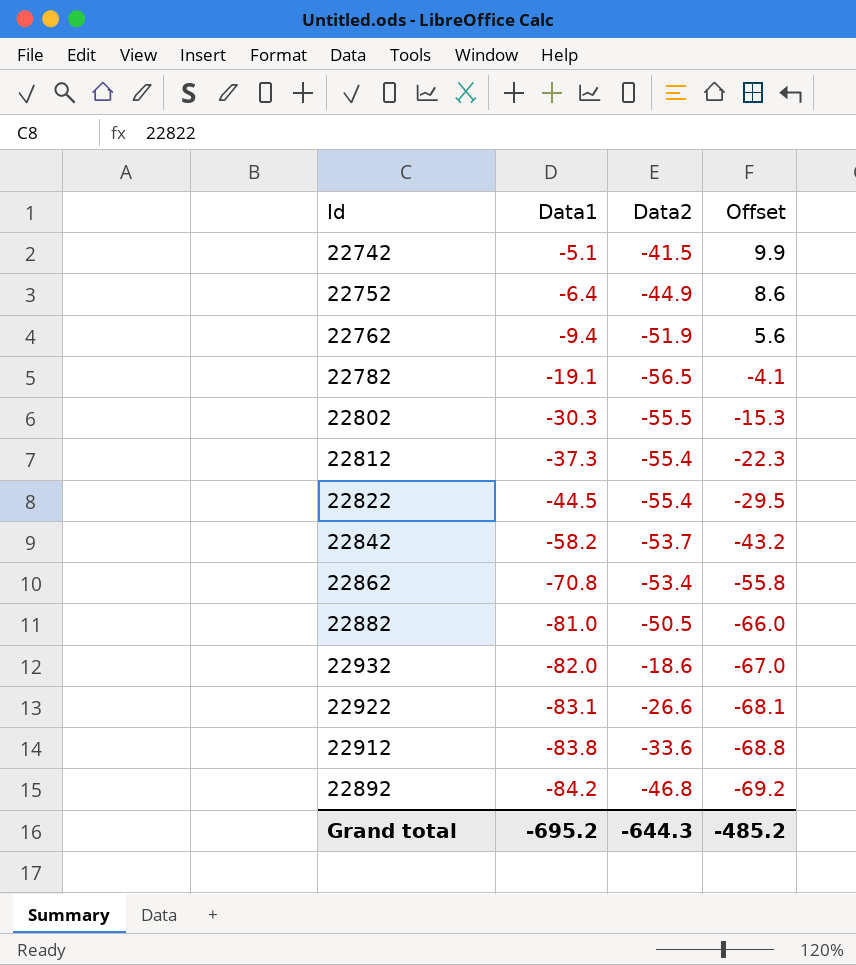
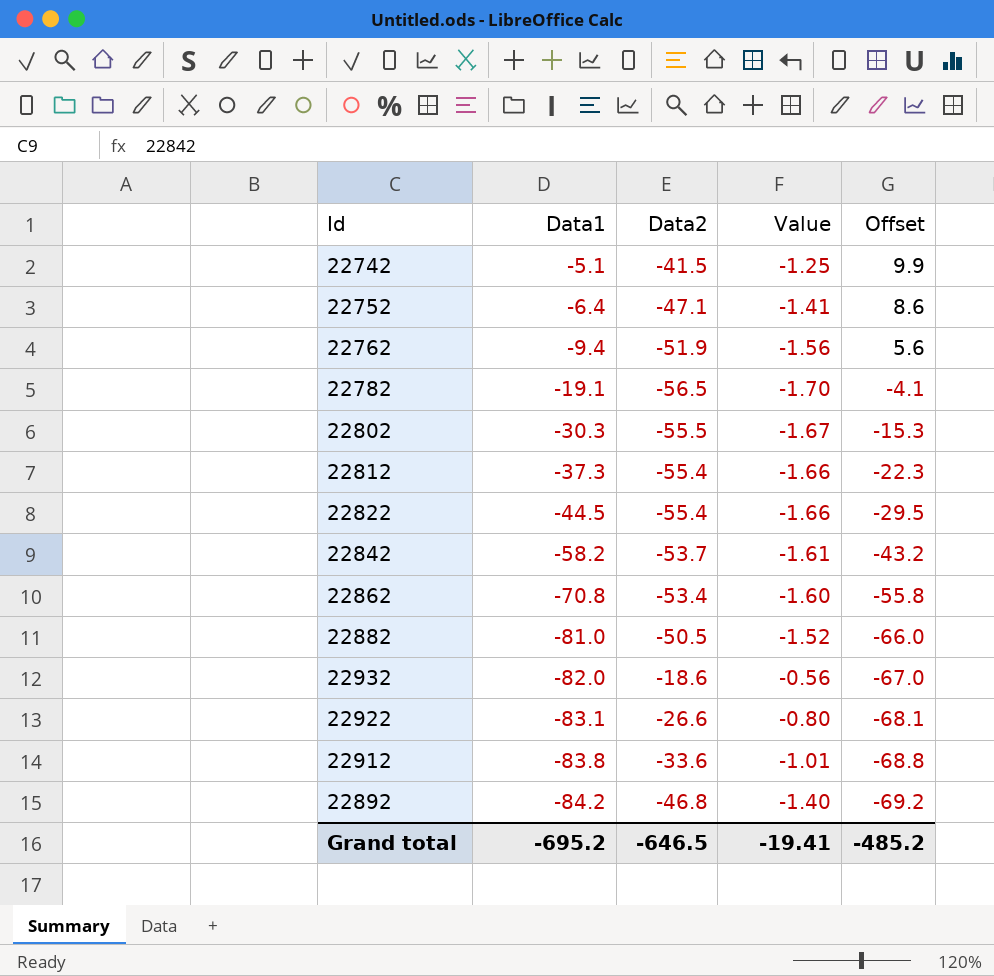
column Value | formula: none -> [Data2] * 0.03
22752 | Data2: -44.9 -> -47.1
Grand total | Data2: -644.3 -> -646.5

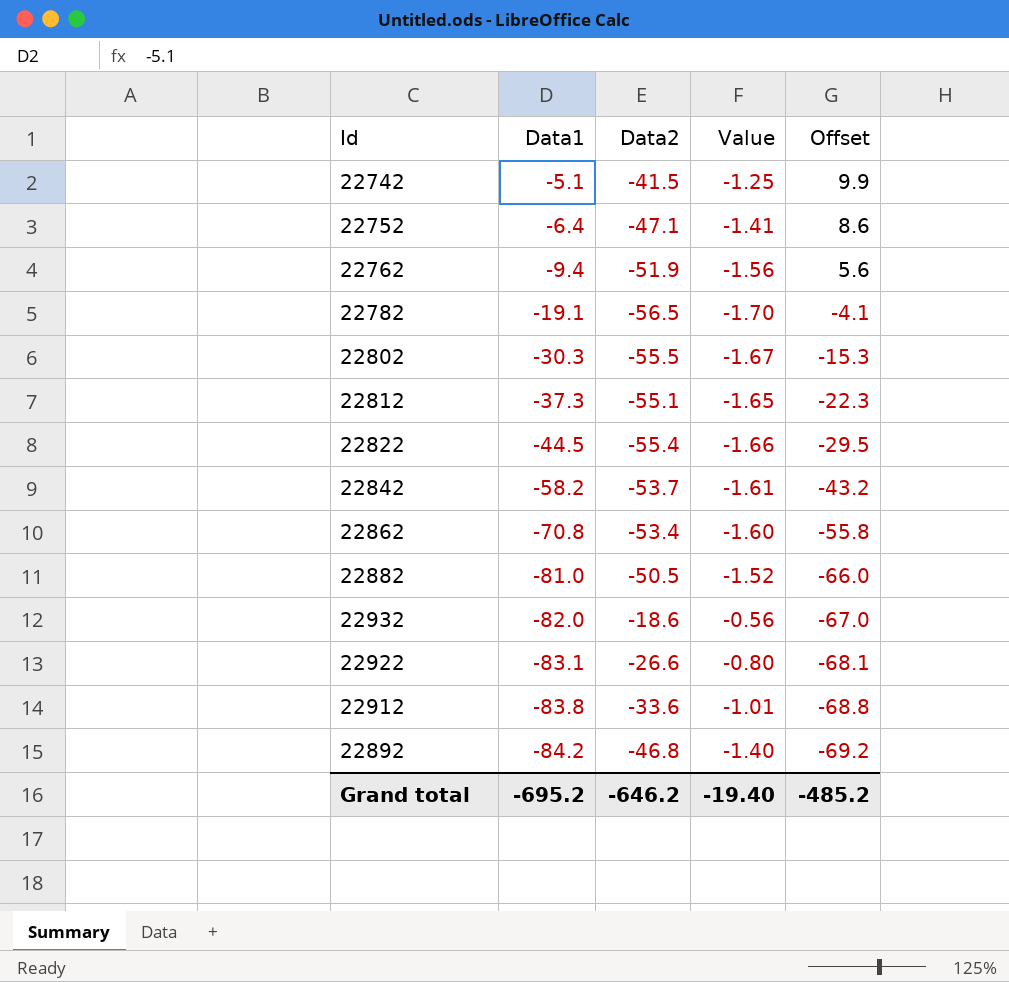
22812 | Data2: -55.4 -> -55.1
22812 | Value: -1.66 -> -1.65
Grand total | Data2: -646.5 -> -646.2
Grand total | Value: -19.41 -> -19.40

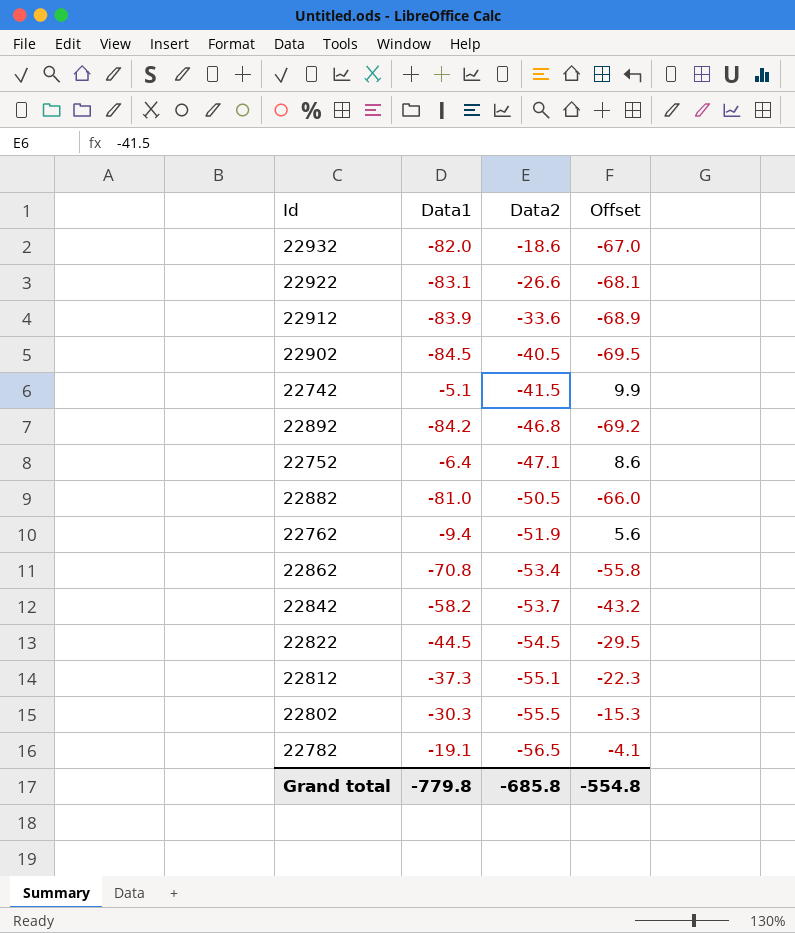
row order: Data1 descending -> Data2 descending
column Value | formula: [Data2] * 0.03 -> none
22912 | Data1: -83.8 -> -83.9
22912 | Offset: -68.8 -> -68.9
row 22902: none -> -84.5 | -40.5 | -69.5
22822 | Data2: -55.4 -> -54.5
Grand total | Data1: -695.2 -> -779.8
Grand total | Data2: -646.2 -> -685.8
Grand total | Offset: -485.2 -> -554.8

